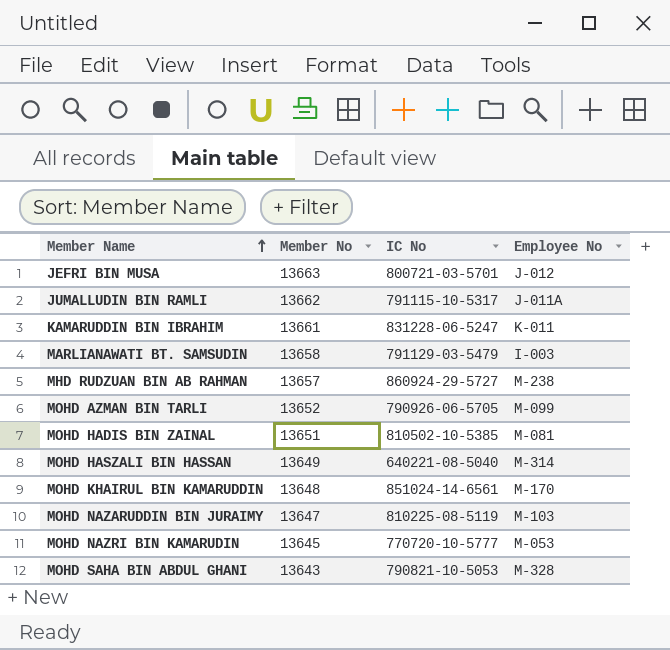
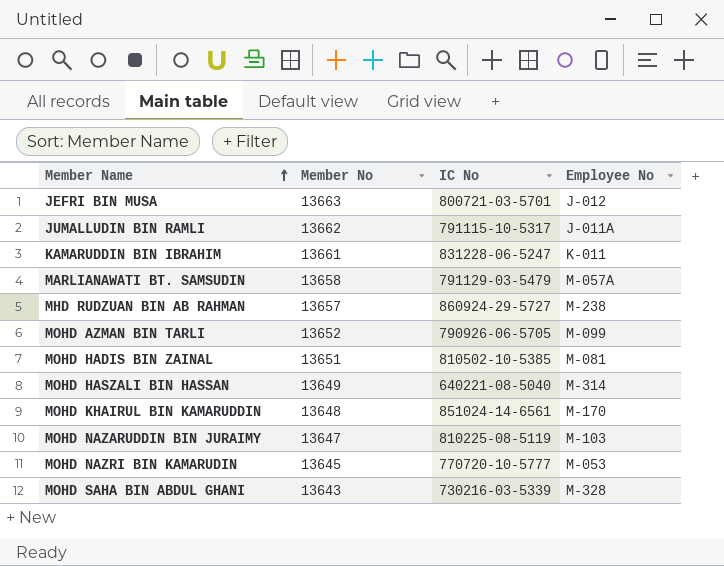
MARLIANAWATI BT. SAMSUDIN | Employee No: I-003 -> M-057A
MOHD SAHA BIN ABDUL GHANI | IC No: 790821-10-5053 -> 730216-03-5339

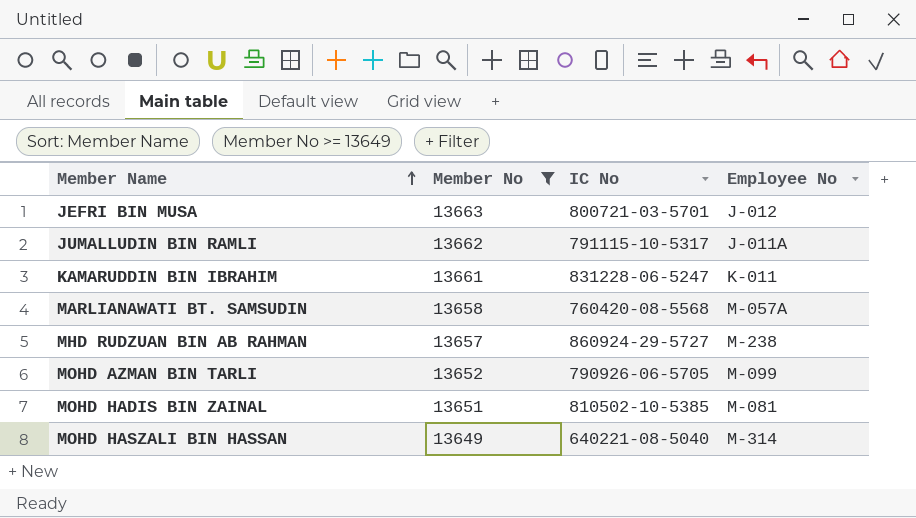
filter: none -> Member No >= 13649
MARLIANAWATI BT. SAMSUDIN | IC No: 791129-03-5479 -> 760420-08-5568

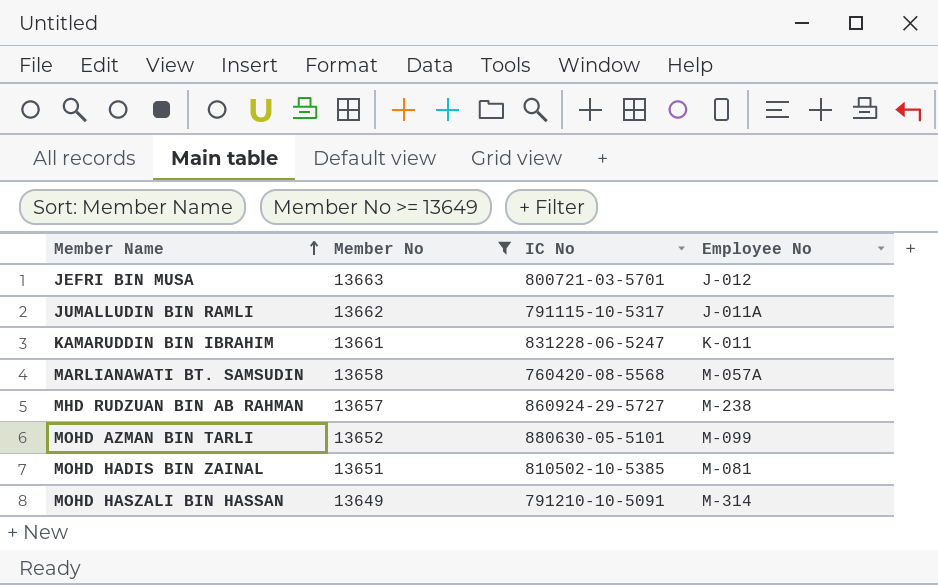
MOHD AZMAN BIN TARLI | IC No: 790926-06-5705 -> 880630-05-5101
MOHD HASZALI BIN HASSAN | IC No: 640221-08-5040 -> 791210-10-5091

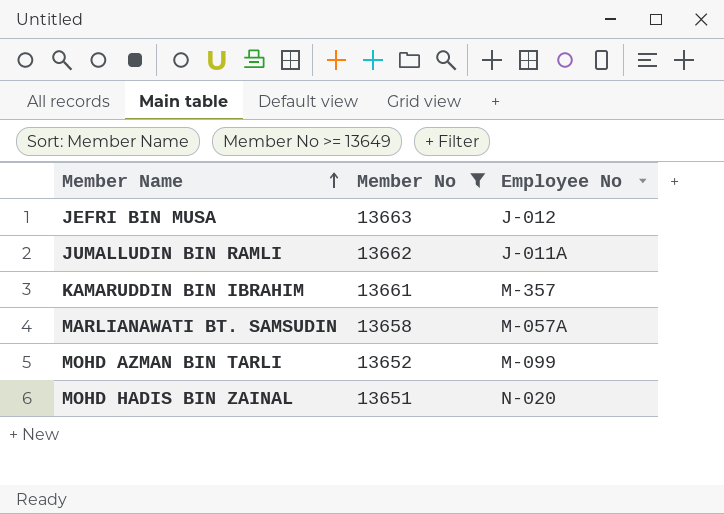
column IC No | position: 3 -> none
row MHD RUDZUAN BIN AB RAHMAN: 13657 | 860924-29-5727 | M-238 -> none
row MOHD HASZALI BIN HASSAN: 13649 | 791210-10-5091 | M-314 -> none
KAMARUDDIN BIN IBRAHIM | Employee No: K-011 -> M-357
MOHD HADIS BIN ZAINAL | Employee No: M-081 -> N-020

